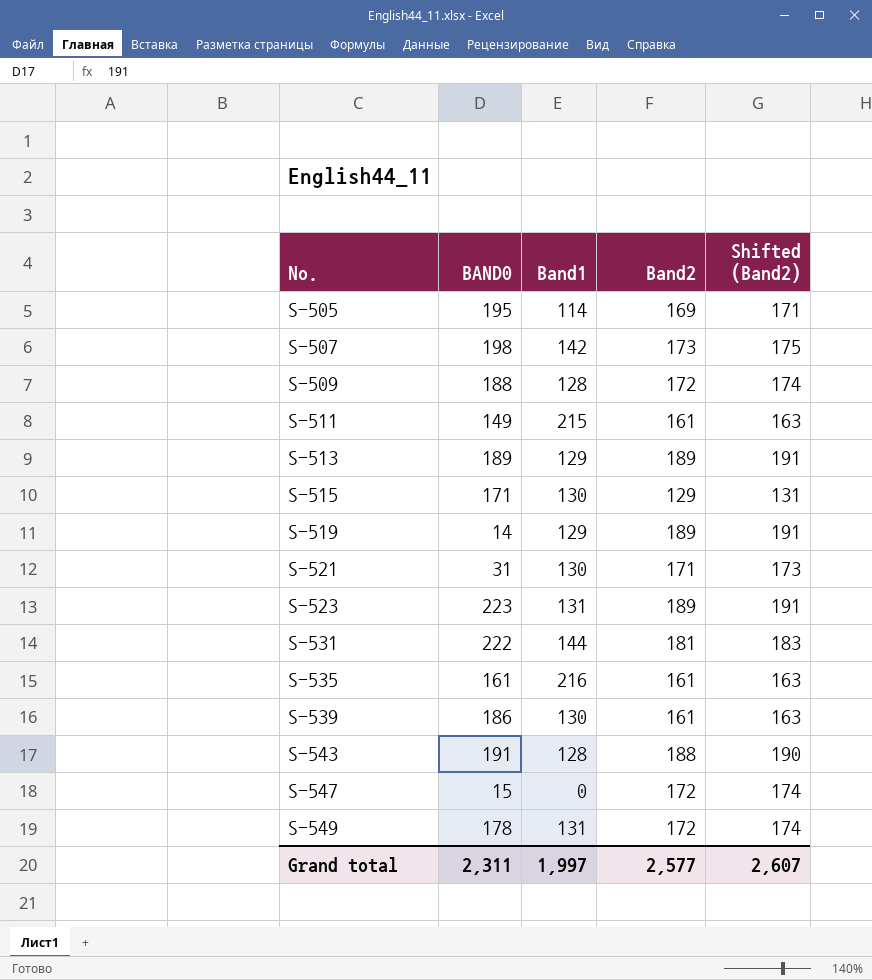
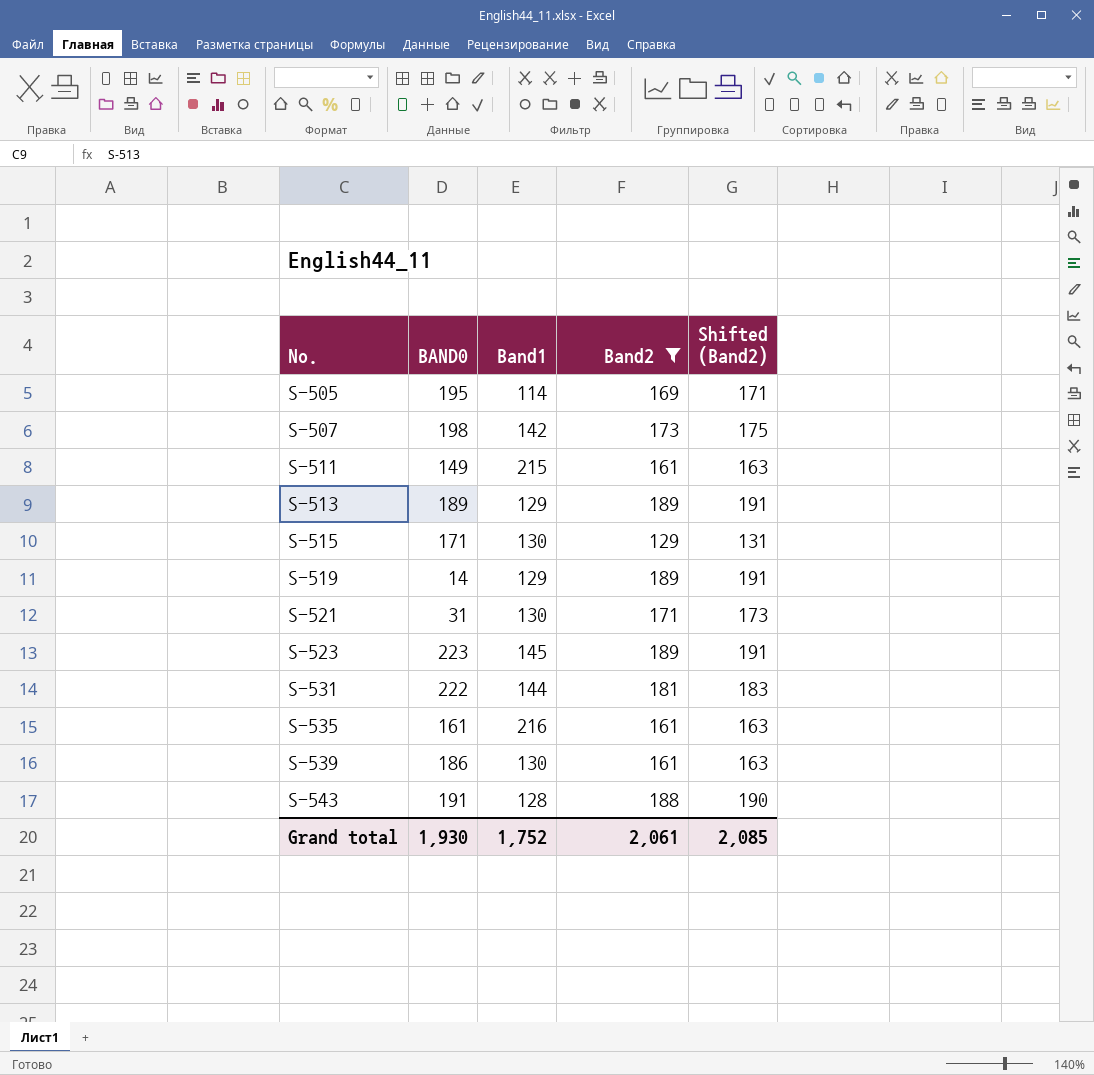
filter: none -> Band2 != 172
S-523 | Band1: 131 -> 145
Grand total | BAND0: 2,311 -> 1,930
Grand total | Band1: 1,997 -> 1,752
Grand total | Band2: 2,577 -> 2,061
Grand total | Shifted (Band2): 2,607 -> 2,085

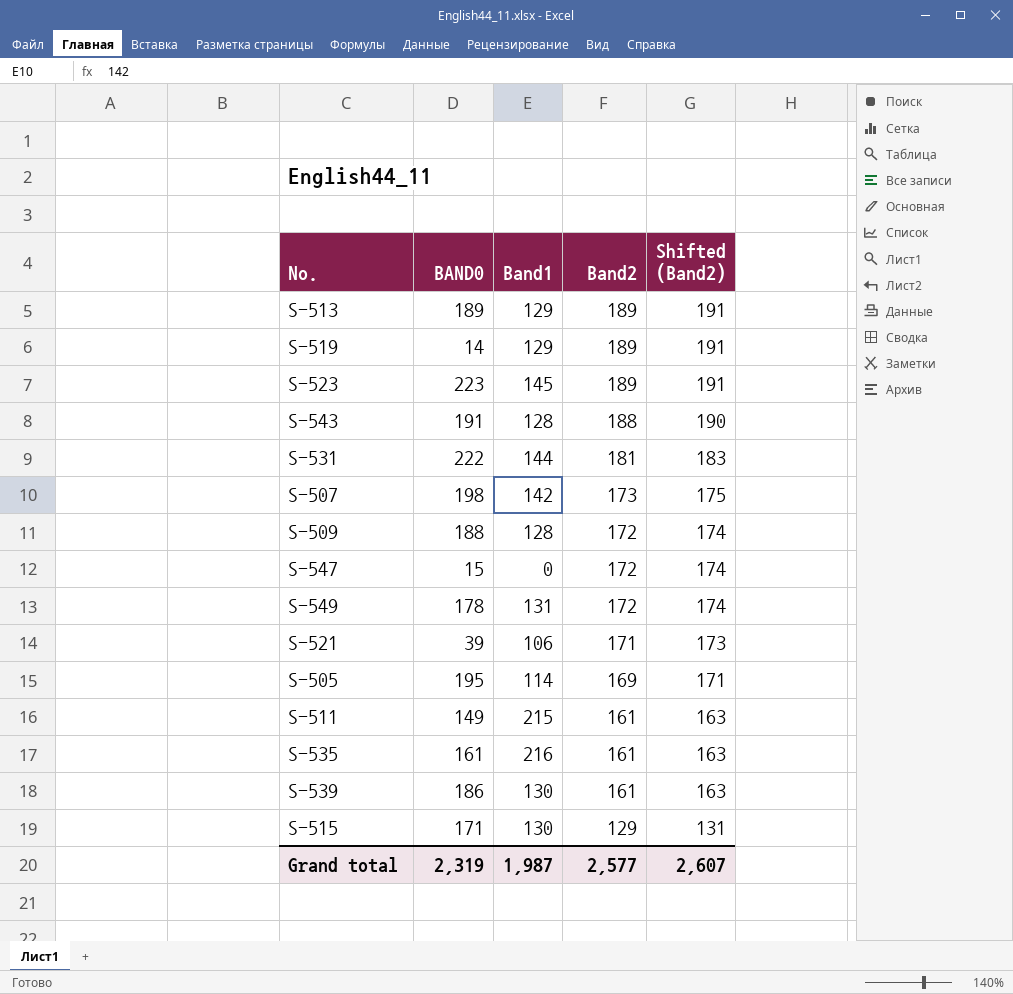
filter: Band2 != 172 -> none
row order: No. ascending -> Band2 descending
S-521 | BAND0: 31 -> 39
S-521 | Band1: 130 -> 106
Grand total | BAND0: 1,930 -> 2,319
Grand total | Band1: 1,752 -> 1,987
Grand total | Band2: 2,061 -> 2,577
Grand total | Shifted (Band2): 2,085 -> 2,607

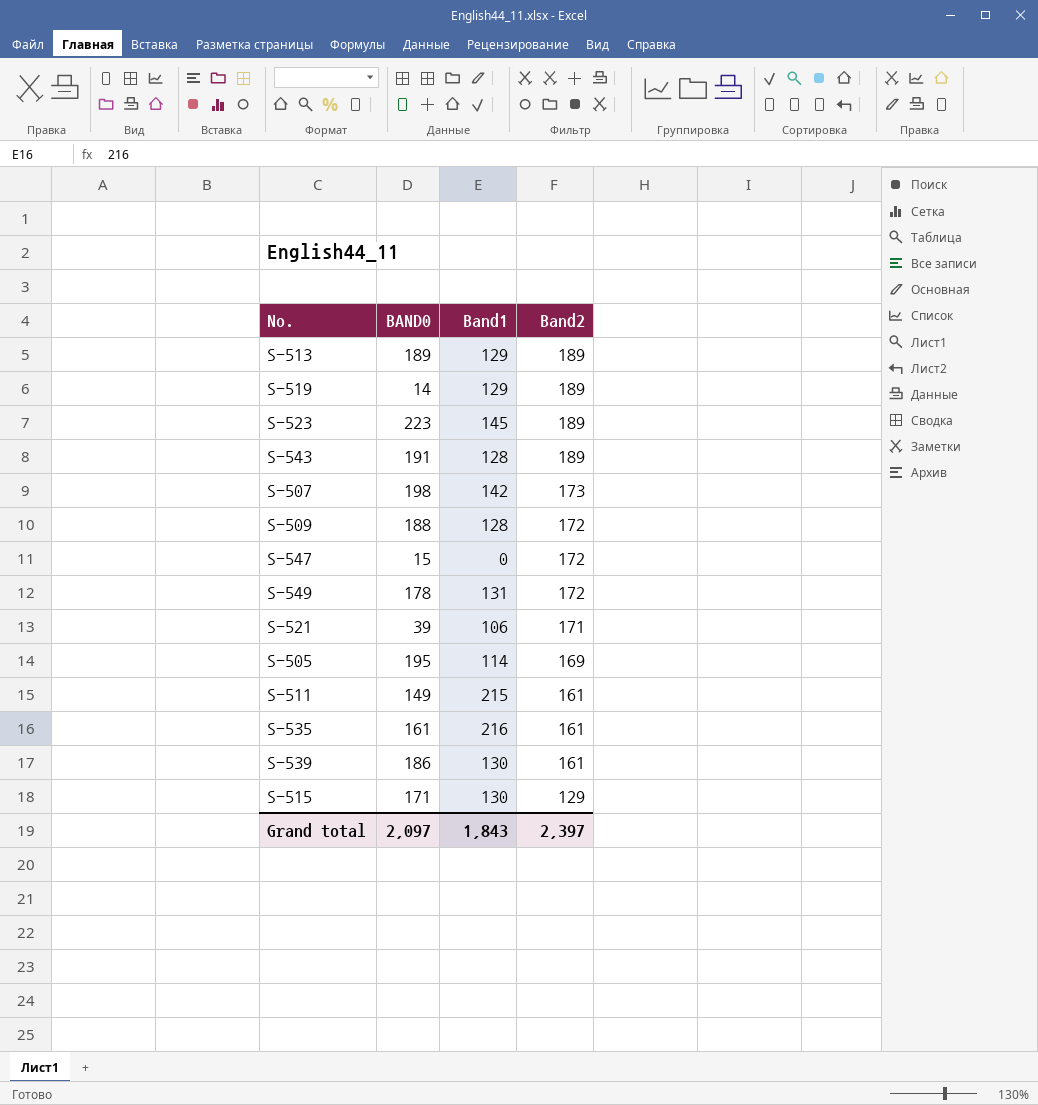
column Shifted (Band2) | formula: [Band2] + 2 -> none
row S-531: 222 | 144 | 181 | 183 -> none
S-543 | Band2: 188 -> 189
Grand total | BAND0: 2,319 -> 2,097
Grand total | Band1: 1,987 -> 1,843
Grand total | Band2: 2,577 -> 2,397

